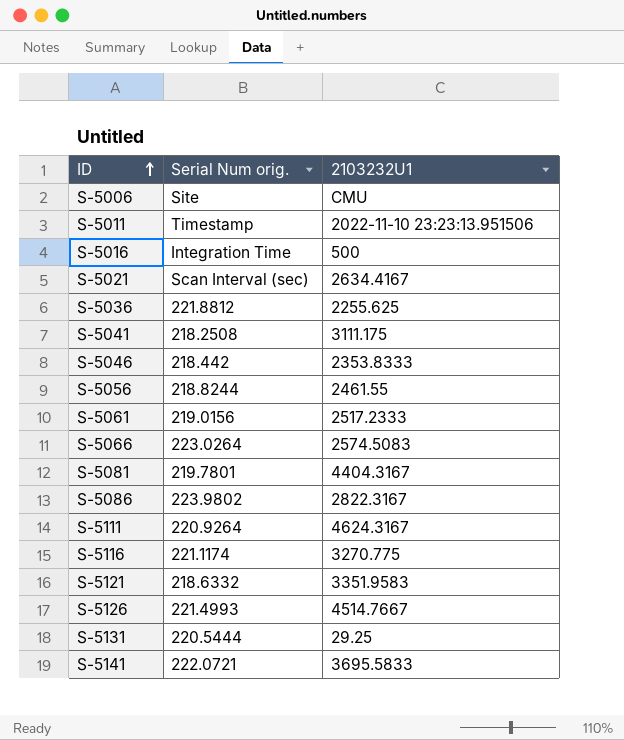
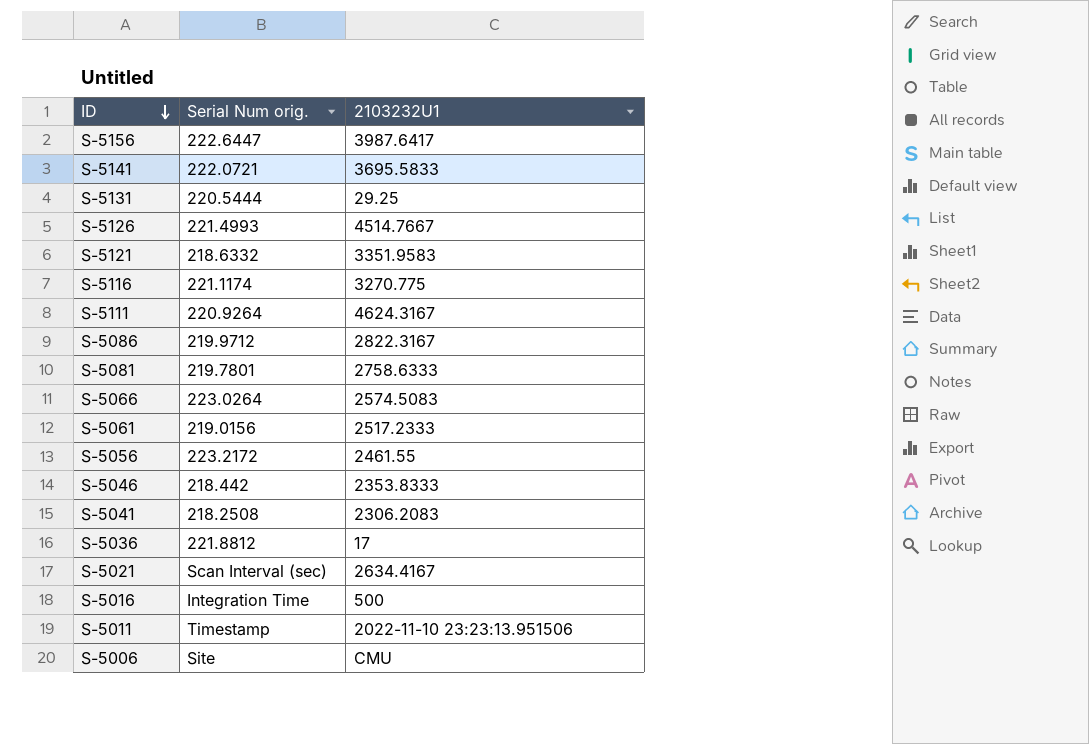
row order: ID ascending -> ID descending
row S-5156: none -> 222.6447 | 3987.6417
S-5086 | Serial Num orig.: 223.9802 -> 219.9712
S-5081 | 2103232U1: 4404.3167 -> 2758.6333
S-5056 | Serial Num orig.: 218.8244 -> 223.2172
S-5041 | 2103232U1: 3111.175 -> 2306.2083
S-5036 | 2103232U1: 2255.625 -> 17

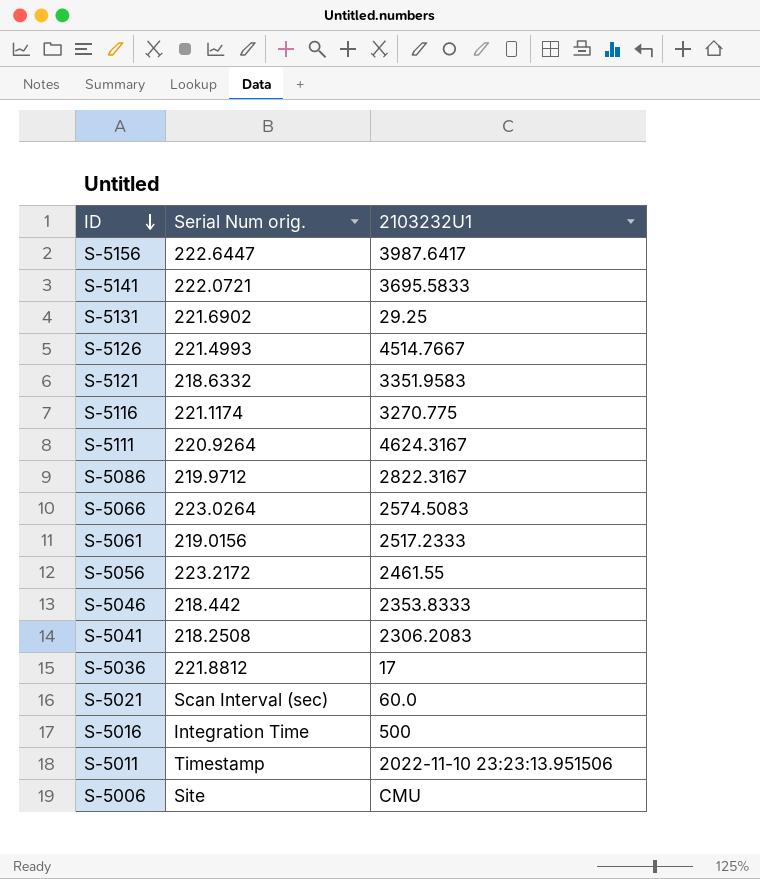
row S-5081: 219.7801 | 2758.6333 -> none
S-5131 | Serial Num orig.: 220.5444 -> 221.6902
S-5021 | 2103232U1: 2634.4167 -> 60.0

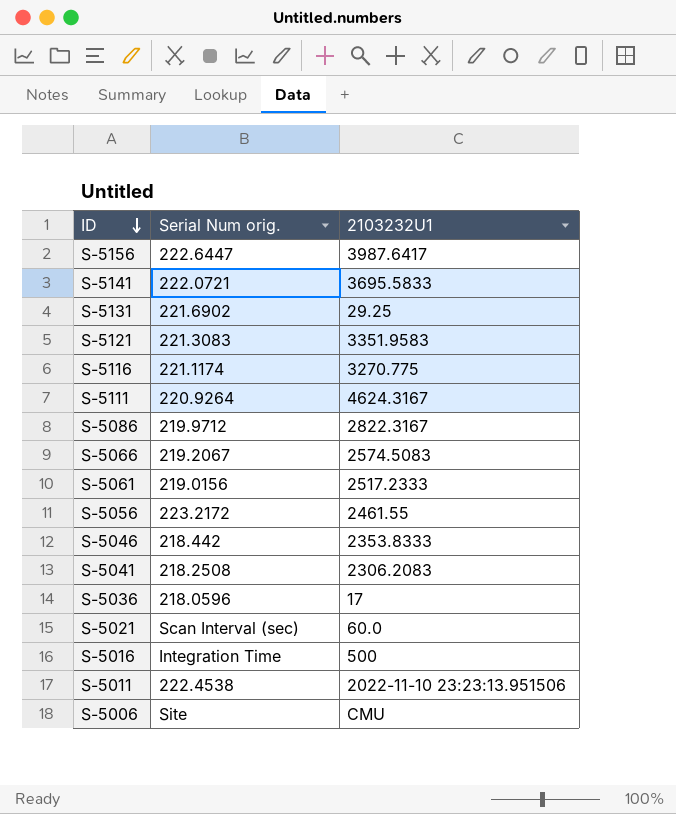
row S-5126: 221.4993 | 4514.7667 -> none
S-5121 | Serial Num orig.: 218.6332 -> 221.3083
S-5066 | Serial Num orig.: 223.0264 -> 219.2067
S-5036 | Serial Num orig.: 221.8812 -> 218.0596
S-5011 | Serial Num orig.: Timestamp -> 222.4538

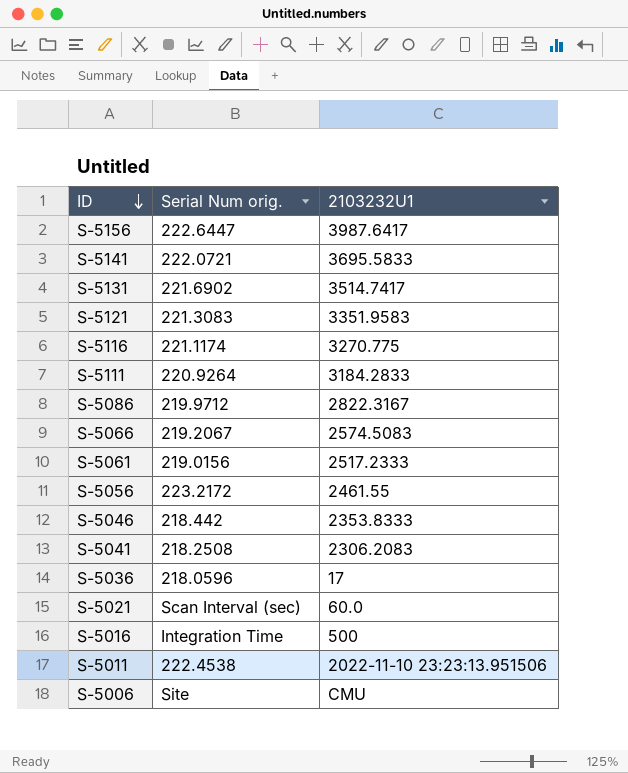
S-5131 | 2103232U1: 29.25 -> 3514.7417
S-5111 | 2103232U1: 4624.3167 -> 3184.2833

